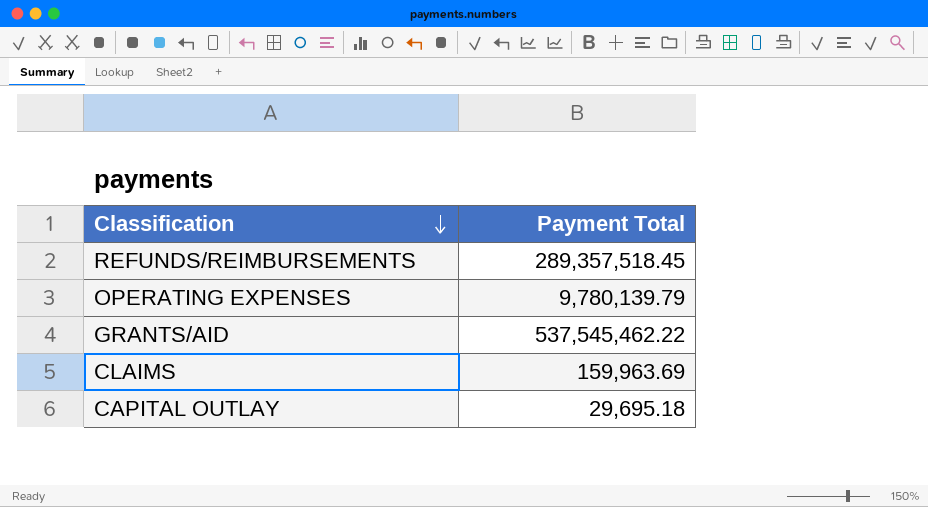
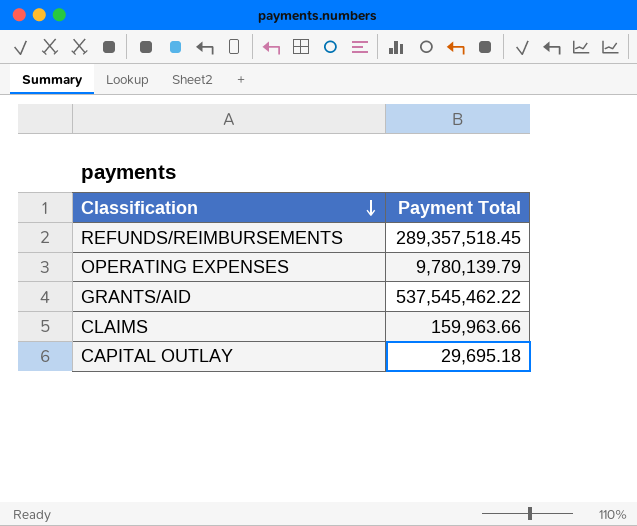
CLAIMS | Payment Total: 159,963.69 -> 159,963.66

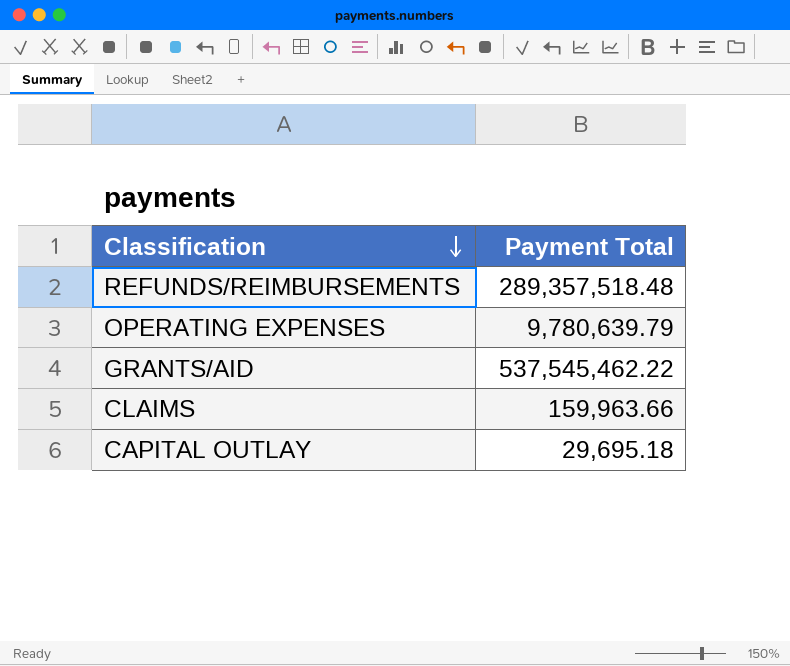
REFUNDS/REIMBURSEMENTS | Payment Total: 289,357,518.45 -> 289,357,518.48
OPERATING EXPENSES | Payment Total: 9,780,139.79 -> 9,780,639.79

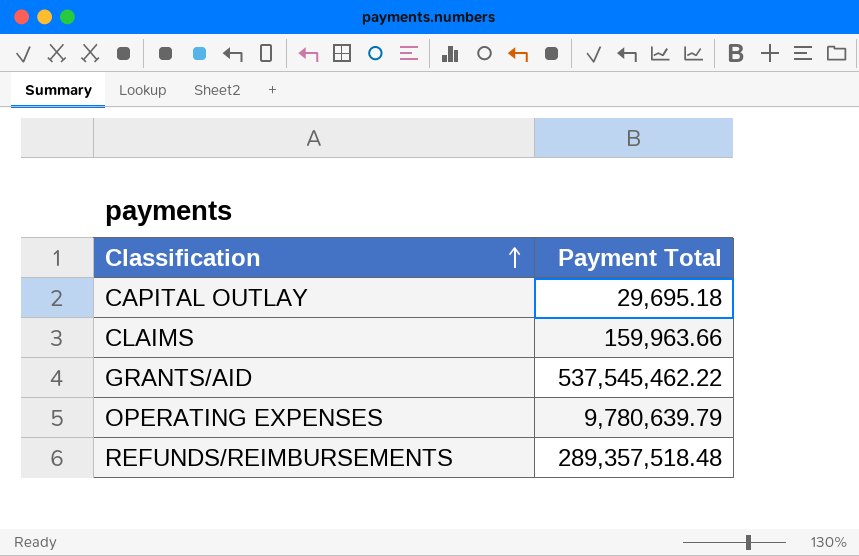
row order: Classification descending -> Classification ascending

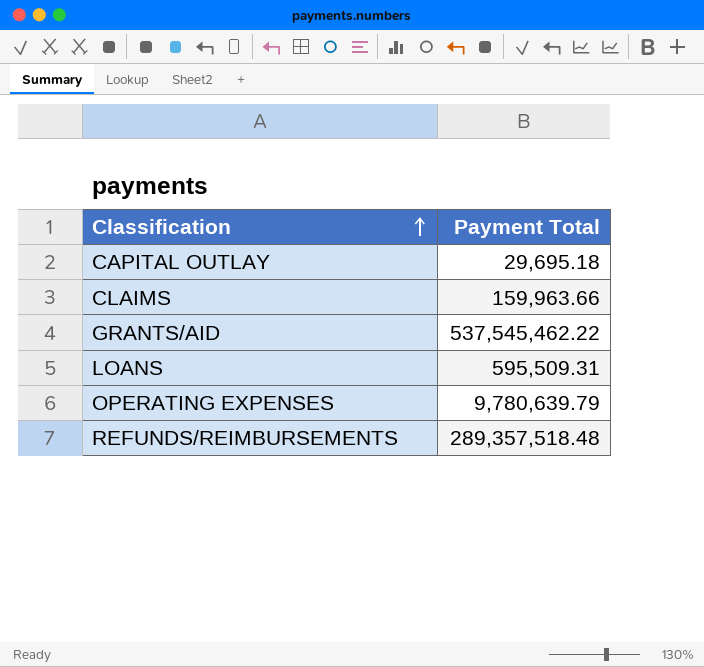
row LOANS: none -> 595,509.31

